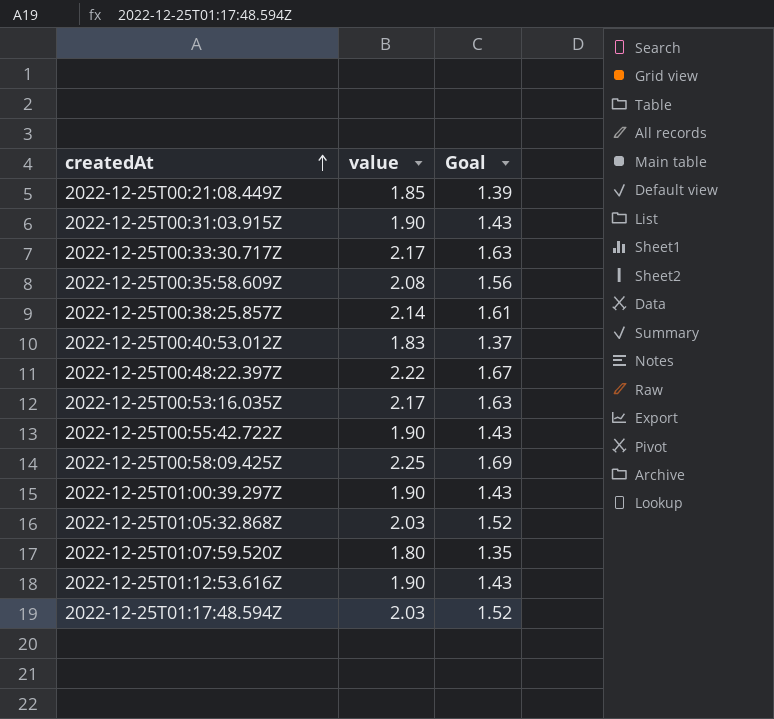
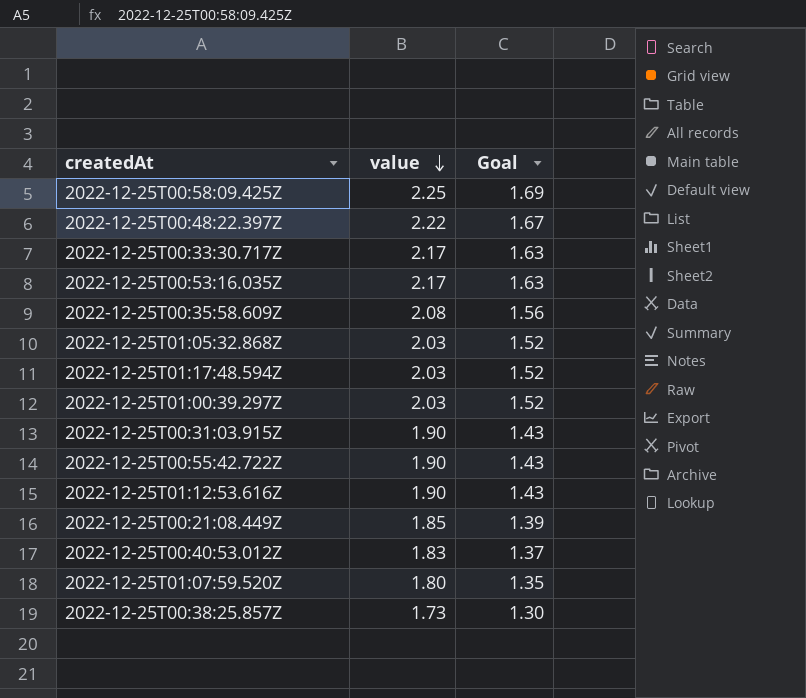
row order: createdAt ascending -> value descending
2022-12-25T01:00:39.297Z | value: 1.90 -> 2.03
2022-12-25T01:00:39.297Z | Goal: 1.43 -> 1.52
2022-12-25T00:38:25.857Z | value: 2.14 -> 1.73
2022-12-25T00:38:25.857Z | Goal: 1.61 -> 1.30

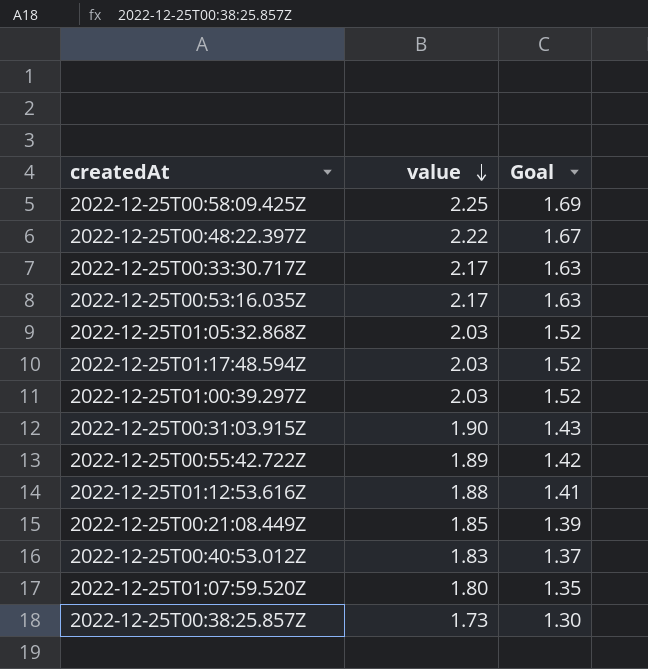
row 2022-12-25T00:35:58.609Z: 2.08 | 1.56 -> none
2022-12-25T00:55:42.722Z | value: 1.90 -> 1.89
2022-12-25T00:55:42.722Z | Goal: 1.43 -> 1.42
2022-12-25T01:12:53.616Z | value: 1.90 -> 1.88
2022-12-25T01:12:53.616Z | Goal: 1.43 -> 1.41

